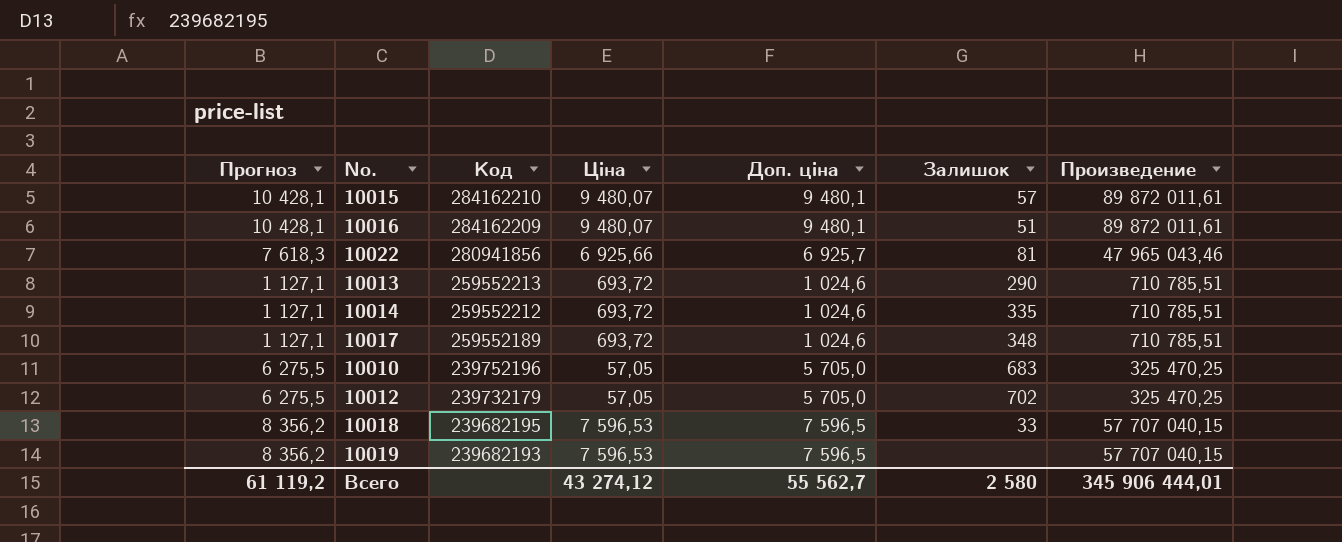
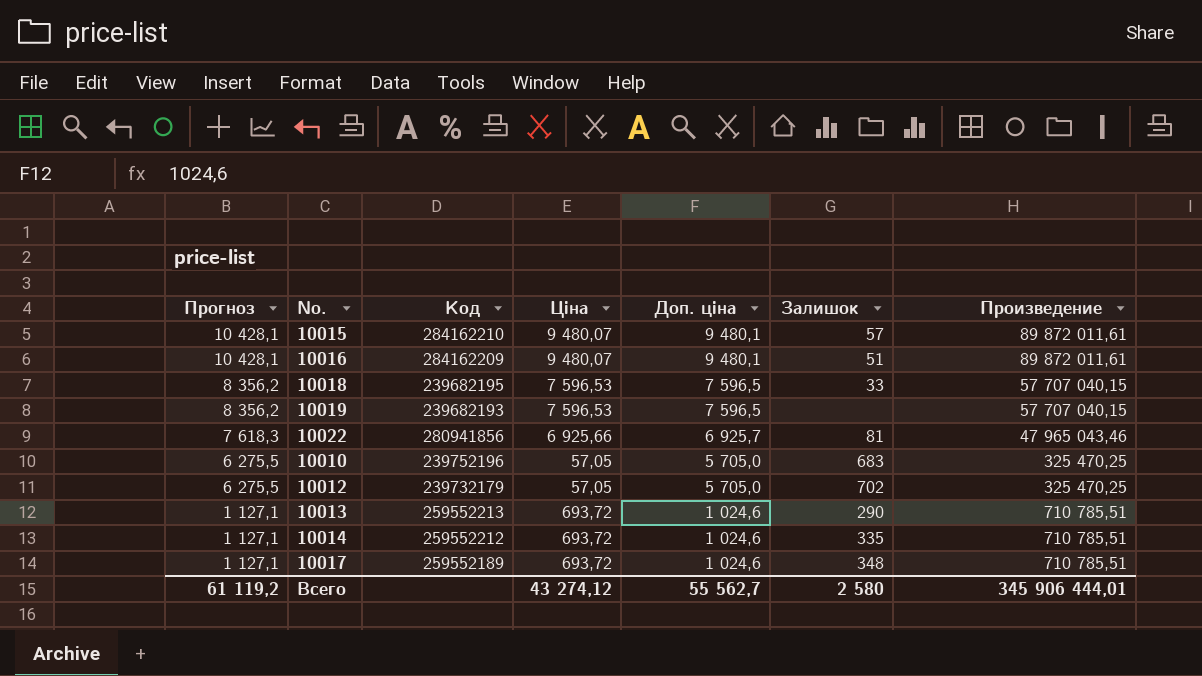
row order: Код descending -> Прогноз descending

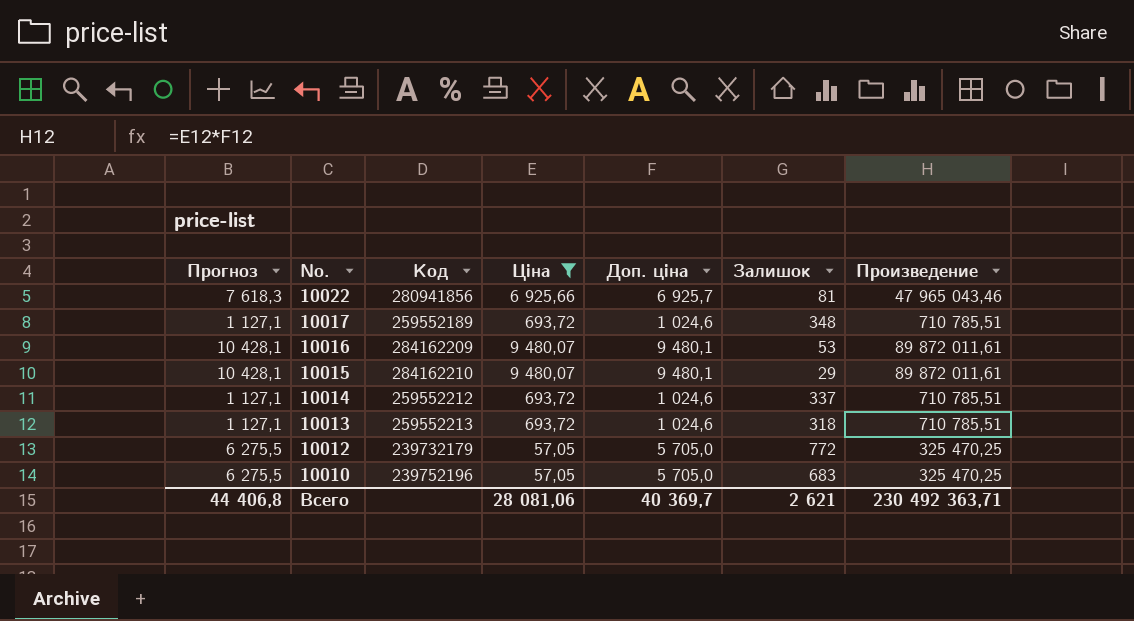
filter: none -> Ціна != 7 596,53
row order: Прогноз descending -> No. descending
10016 | Залишок: 51 -> 53
10015 | Залишок: 57 -> 29
10014 | Залишок: 335 -> 337
10013 | Залишок: 290 -> 318
10012 | Залишок: 702 -> 772
Всего | Прогноз: 61 119,2 -> 44 406,8
Всего | Ціна: 43 274,12 -> 28 081,06
Всего | Доп. ціна: 55 562,7 -> 40 369,7
Всего | Залишок: 2 580 -> 2 621
Всего | Произведение: 345 906 444,01 -> 230 492 363,71

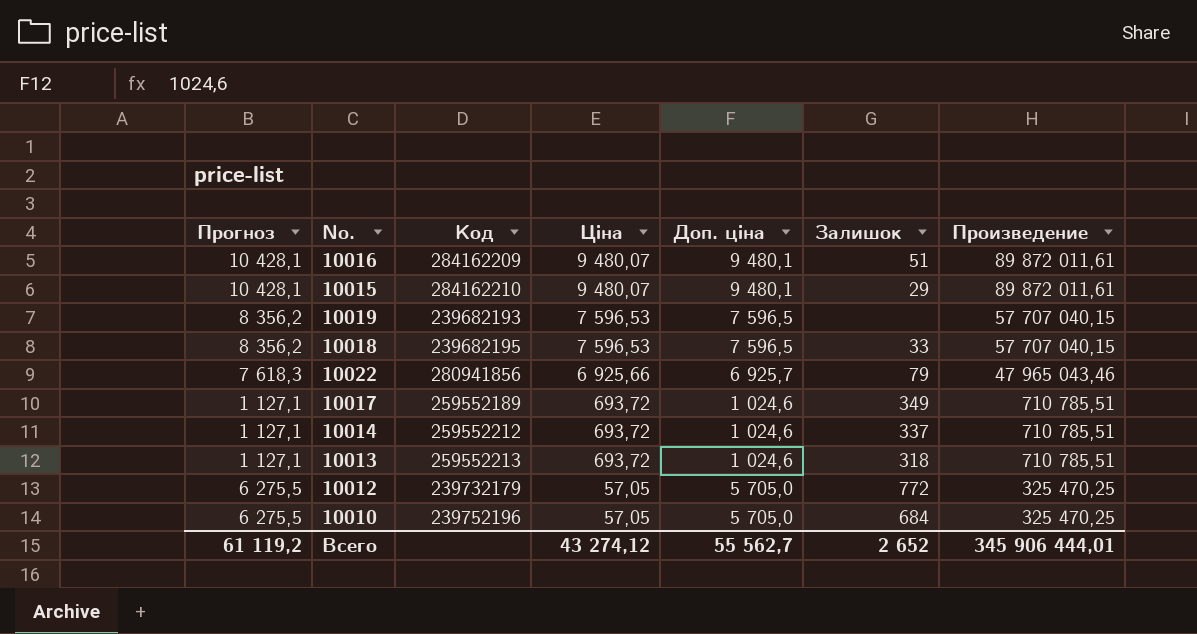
filter: Ціна != 7 596,53 -> none
row order: No. descending -> Ціна descending
10016 | Залишок: 53 -> 51
10022 | Залишок: 81 -> 79
10017 | Залишок: 348 -> 349
10010 | Залишок: 683 -> 684
Всего | Прогноз: 44 406,8 -> 61 119,2
Всего | Ціна: 28 081,06 -> 43 274,12
Всего | Доп. ціна: 40 369,7 -> 55 562,7
Всего | Залишок: 2 621 -> 2 652
Всего | Произведение: 230 492 363,71 -> 345 906 444,01

